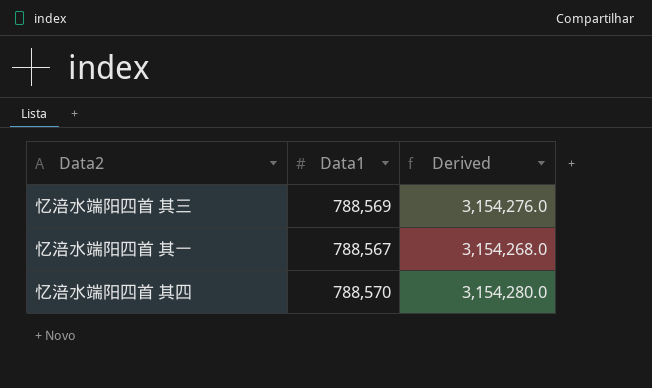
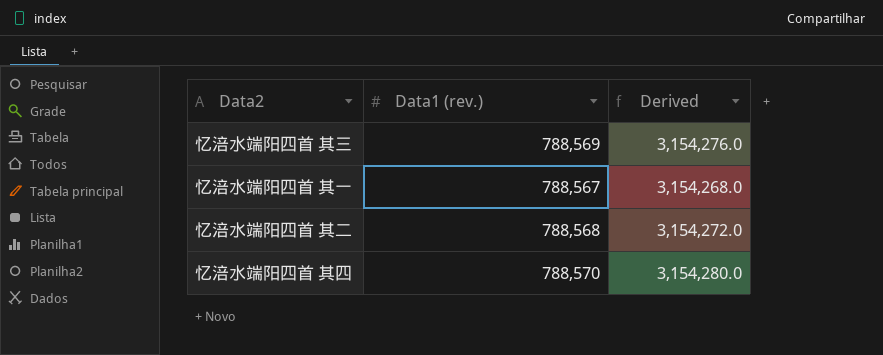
column name: Data1 -> Data1 (rev.)
row 忆涪水端阳四首 其二: none -> 788,568 | 3,154,272.0

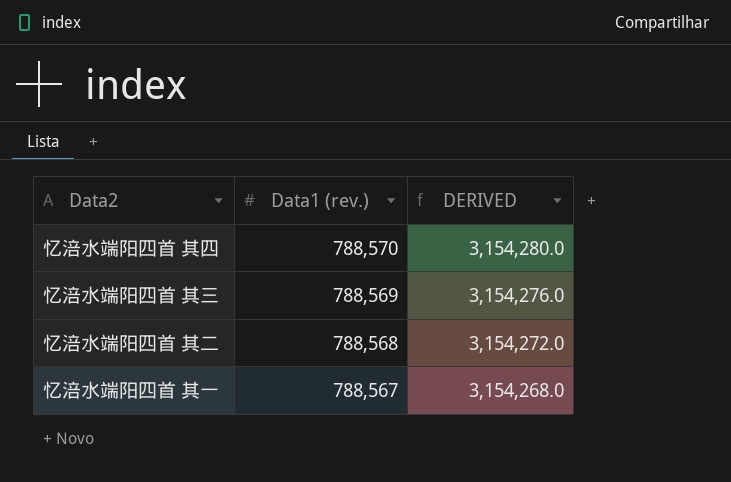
row order: none -> Data1 (rev.) descending
column name: Derived -> DERIVED

